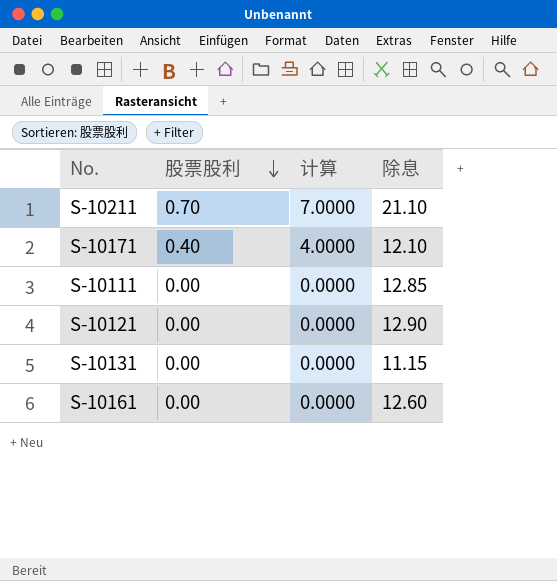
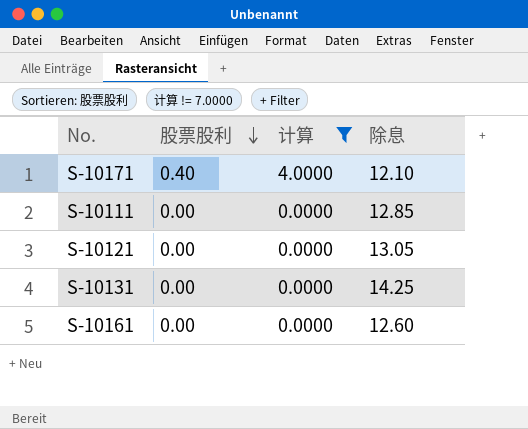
filter: none -> 计算 != 7.0000
S-10121 | 除息: 12.90 -> 13.05
S-10131 | 除息: 11.15 -> 14.25

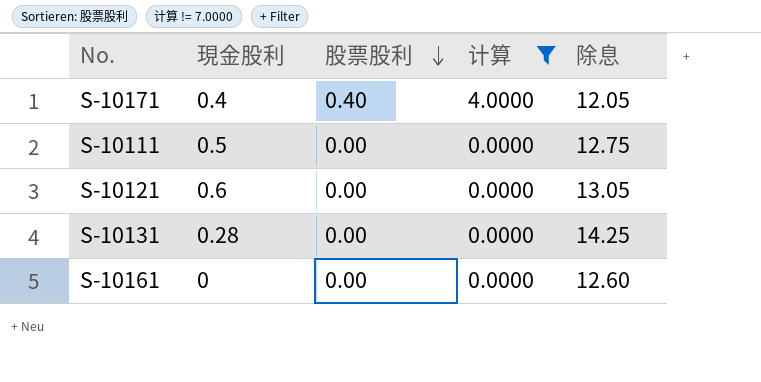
column 現金股利 | position: none -> 2
S-10171 | 除息: 12.10 -> 12.05
S-10111 | 除息: 12.85 -> 12.75

